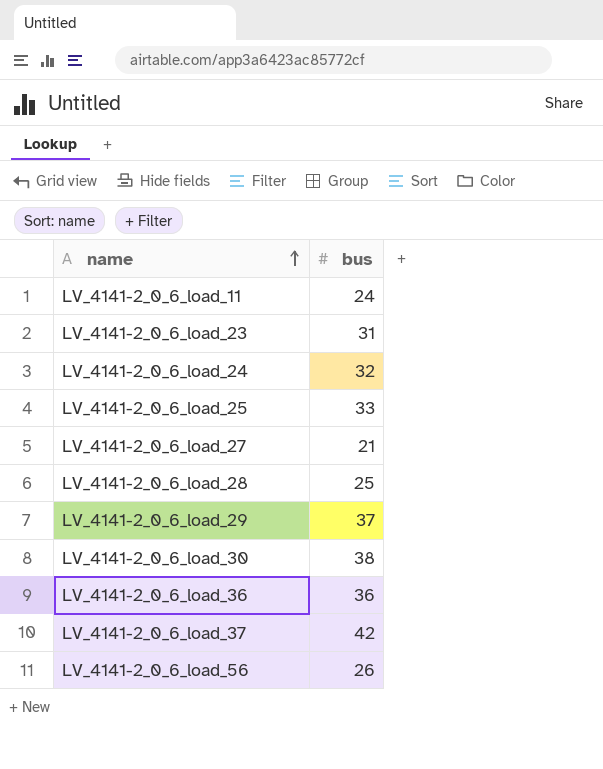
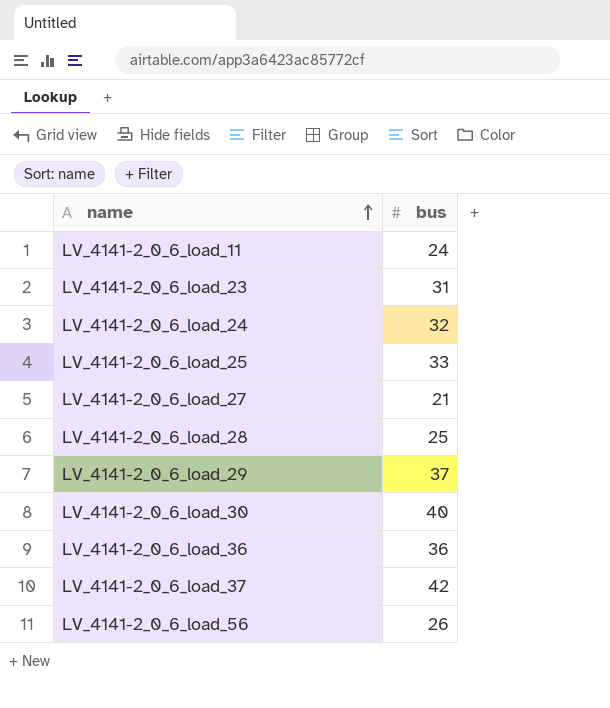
LV_4141-2_0_6_load_30 | bus: 38 -> 40

